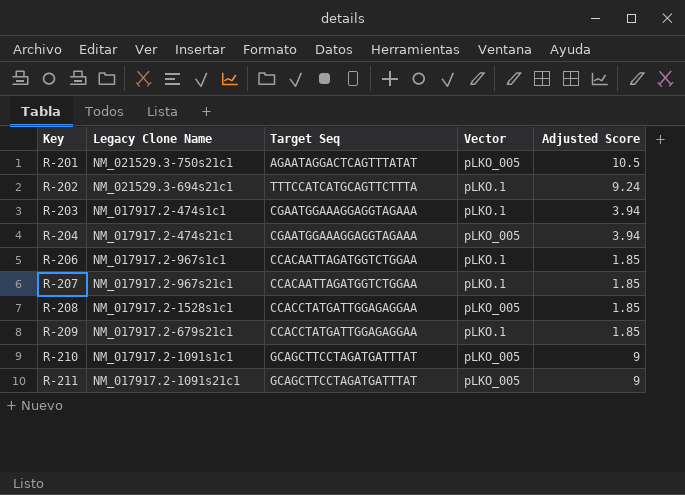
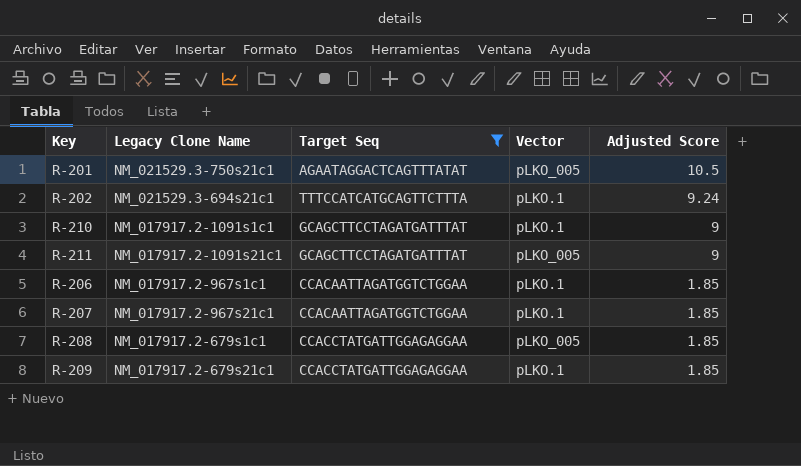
filter: none -> Target Seq != CGAATGGAAAGGAGGTAGAAA
row order: Key ascending -> Adjusted Score descending
R-210 | Vector: pLKO_005 -> pLKO.1
R-208 | Legacy Clone Name: NM_017917.2-1528s1c1 -> NM_017917.2-679s1c1

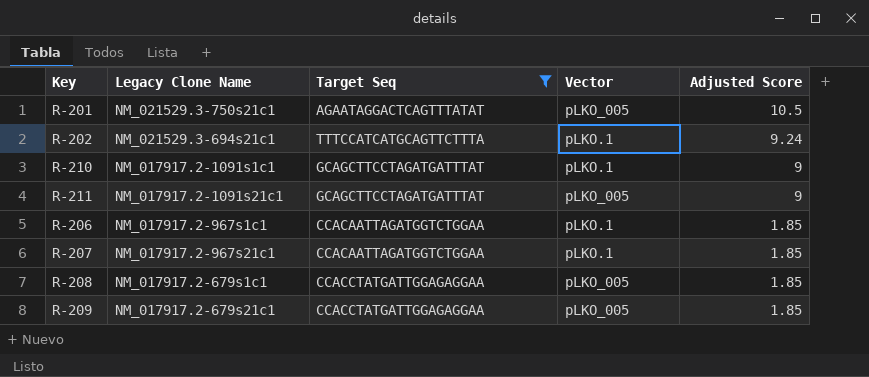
R-209 | Vector: pLKO.1 -> pLKO_005

